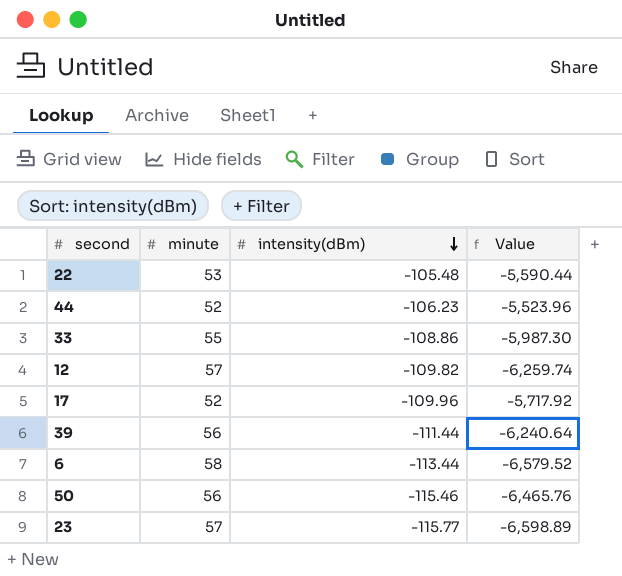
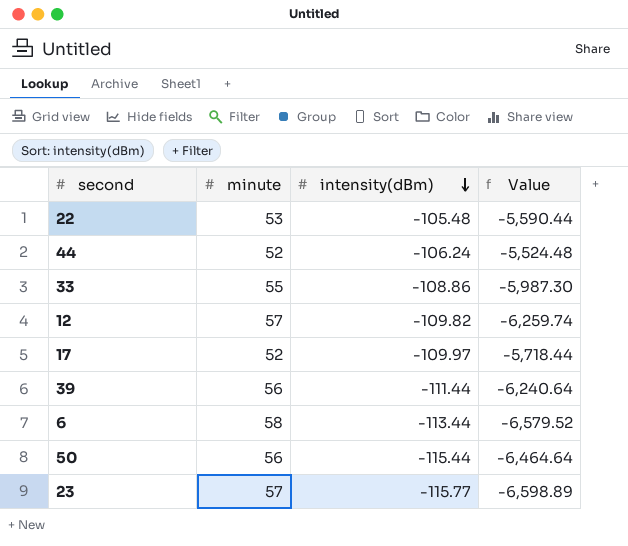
44 | intensity(dBm): -106.23 -> -106.24
44 | Value: -5,523.96 -> -5,524.48
17 | intensity(dBm): -109.96 -> -109.97
17 | Value: -5,717.92 -> -5,718.44
50 | intensity(dBm): -115.46 -> -115.44
50 | Value: -6,465.76 -> -6,464.64

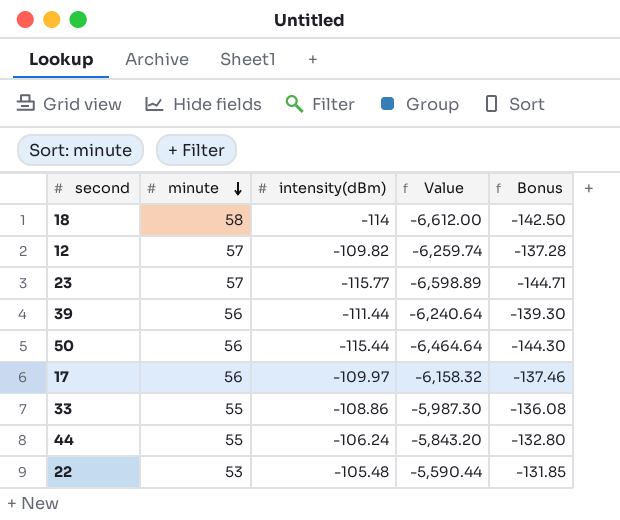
row order: intensity(dBm) descending -> minute descending
column Bonus | formula: none -> [intensity(dBm)] * 1.25
row 6: 58 | -113.44 | -6,579.52 -> none
row 18: none -> 58 | -114 | -6,612.00 | -142.50
17 | minute: 52 -> 56
17 | Value: -5,718.44 -> -6,158.32
44 | minute: 52 -> 55
44 | Value: -5,524.48 -> -5,843.20

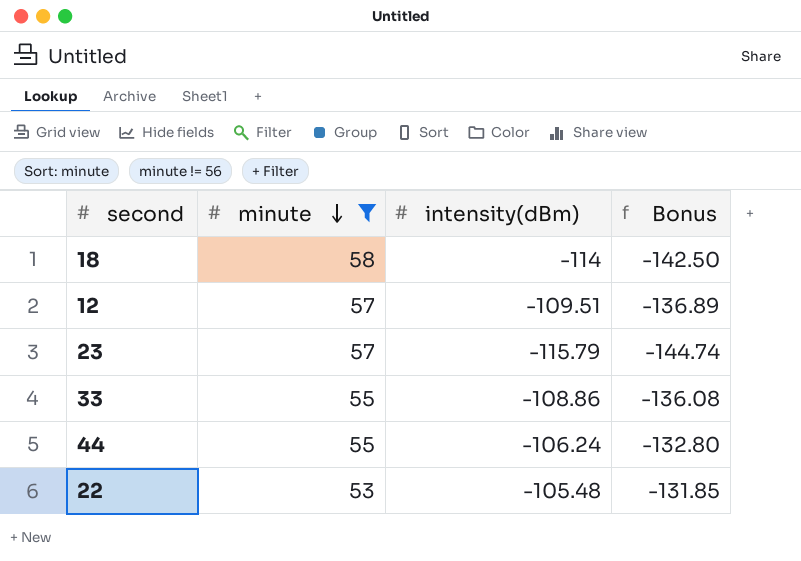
filter: none -> minute != 56
column Value | formula: [minute] * [intensity(dBm)] -> none
12 | intensity(dBm): -109.82 -> -109.51
12 | Bonus: -137.28 -> -136.89
23 | intensity(dBm): -115.77 -> -115.79
23 | Bonus: -144.71 -> -144.74

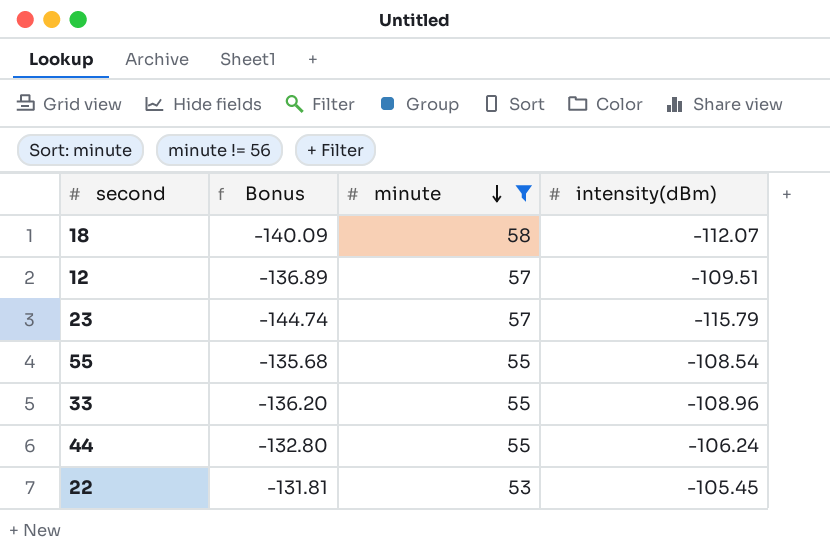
column Bonus | position: 4 -> 2
18 | Bonus: -142.50 -> -140.09
18 | intensity(dBm): -114 -> -112.07
row 55: none -> -135.68 | 55 | -108.54
33 | Bonus: -136.08 -> -136.20
33 | intensity(dBm): -108.86 -> -108.96
22 | Bonus: -131.85 -> -131.81
22 | intensity(dBm): -105.48 -> -105.45

